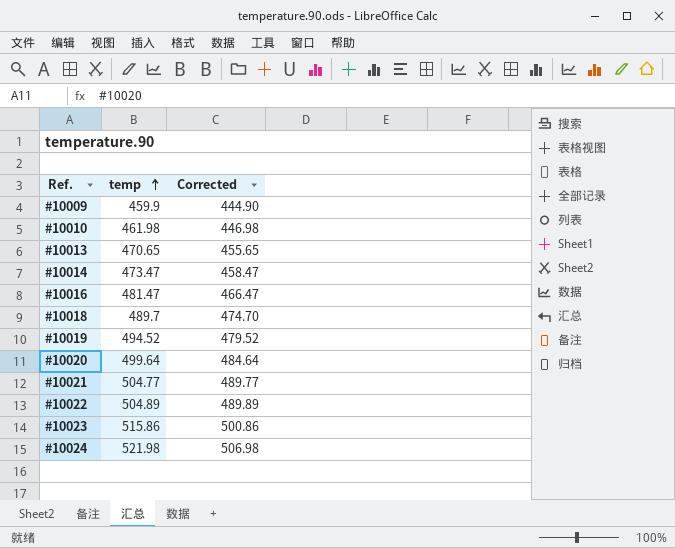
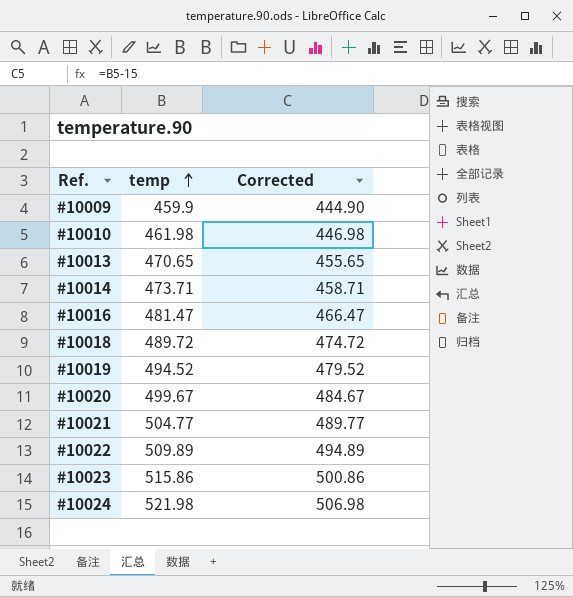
#10014 | temp: 473.47 -> 473.71
#10014 | Corrected: 458.47 -> 458.71
#10018 | temp: 489.7 -> 489.72
#10018 | Corrected: 474.70 -> 474.72
#10020 | temp: 499.64 -> 499.67
#10020 | Corrected: 484.64 -> 484.67
#10022 | temp: 504.89 -> 509.89
#10022 | Corrected: 489.89 -> 494.89

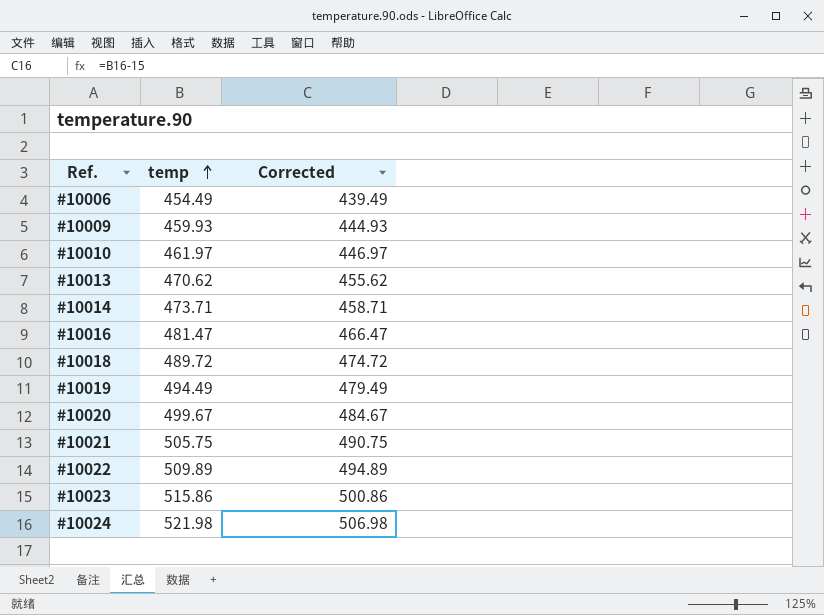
row #10006: none -> 454.49 | 439.49
#10009 | temp: 459.9 -> 459.93
#10009 | Corrected: 444.90 -> 444.93
#10010 | temp: 461.98 -> 461.97
#10010 | Corrected: 446.98 -> 446.97
#10013 | temp: 470.65 -> 470.62
#10013 | Corrected: 455.65 -> 455.62
#10019 | temp: 494.52 -> 494.49
#10019 | Corrected: 479.52 -> 479.49
#10021 | temp: 504.77 -> 505.75
#10021 | Corrected: 489.77 -> 490.75

